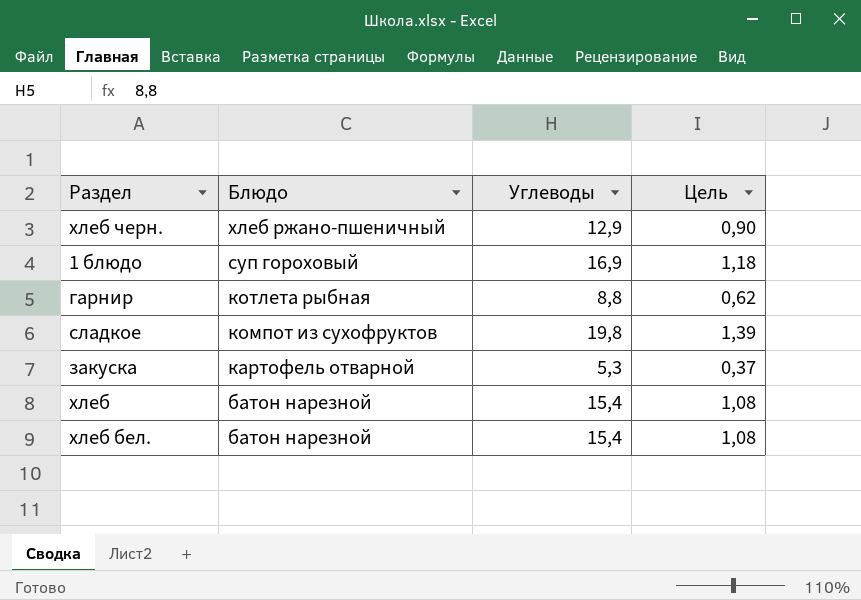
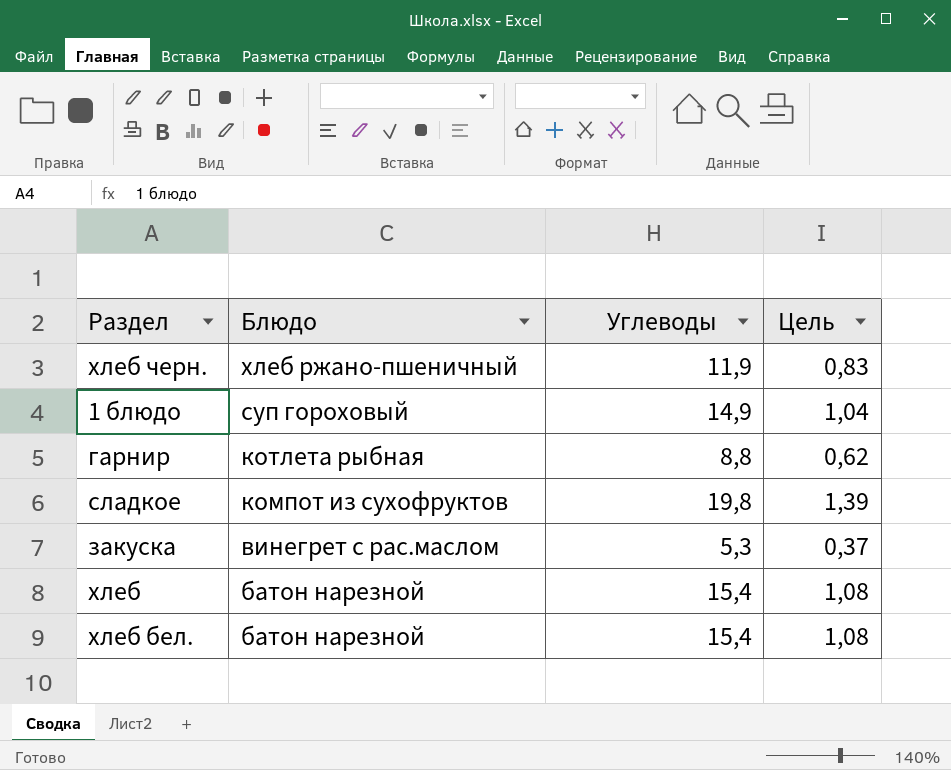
хлеб черн. | Углеводы: 12,9 -> 11,9
хлеб черн. | Цель: 0,90 -> 0,83
1 блюдо | Углеводы: 16,9 -> 14,9
1 блюдо | Цель: 1,18 -> 1,04
закуска | Блюдо: картофель отварной -> винегрет с рас.маслом

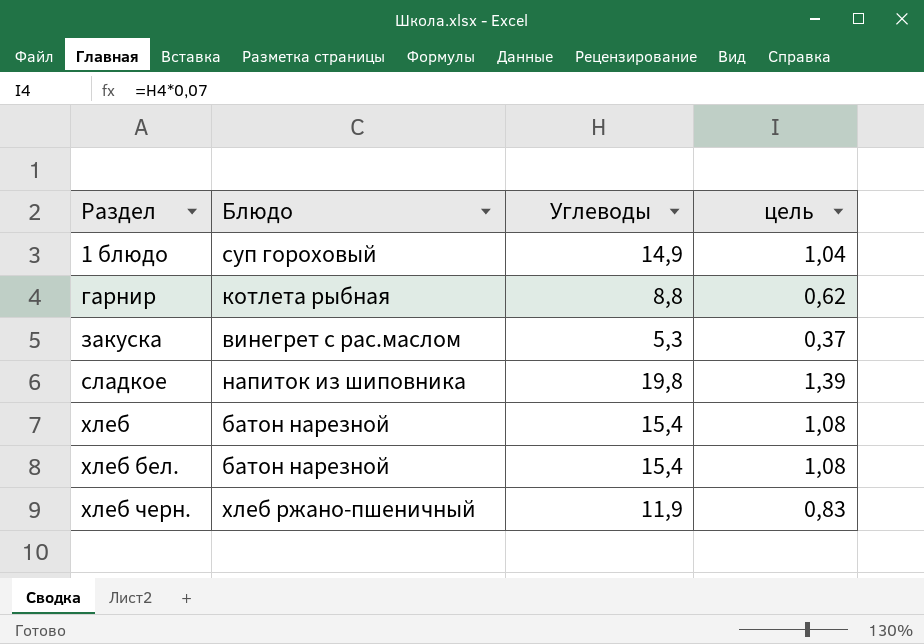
row order: Блюдо descending -> Раздел ascending
column name: Цель -> цель
сладкое | Блюдо: компот из сухофруктов -> напиток из шиповника

